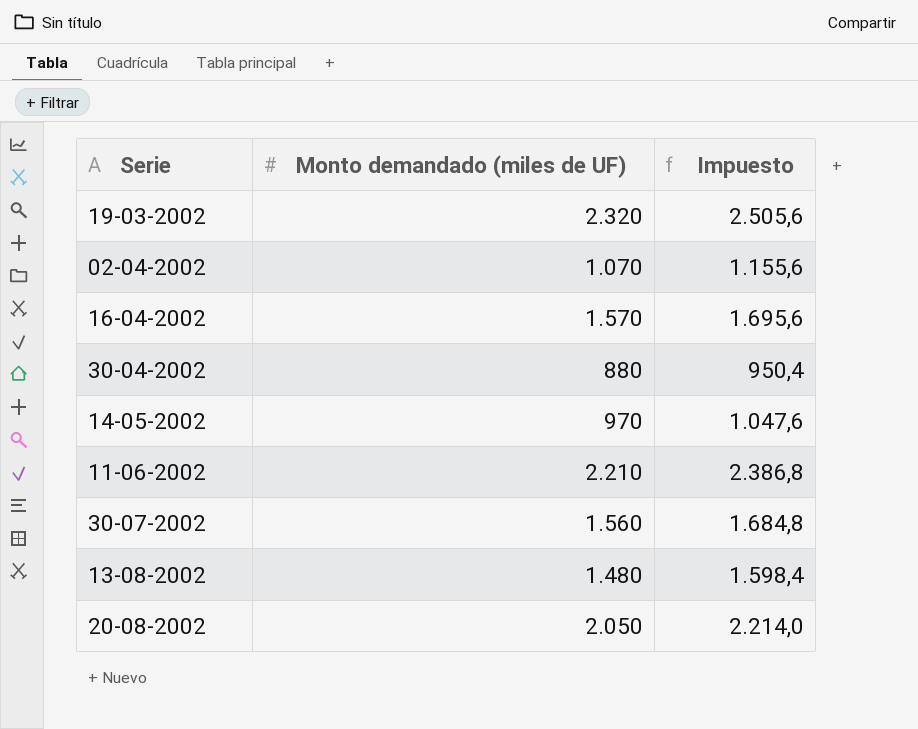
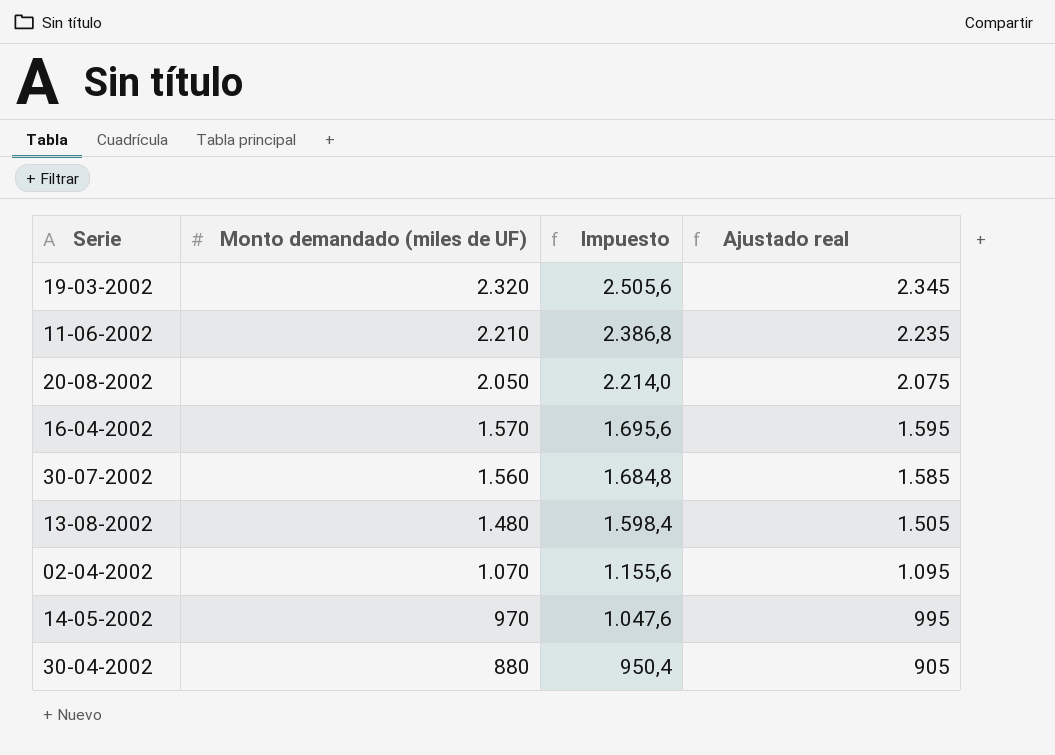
row order: Serie ascending -> Monto demandado (miles de UF) descending
column Ajustado real | formula: none -> [Monto demandado (miles de UF)] + 25

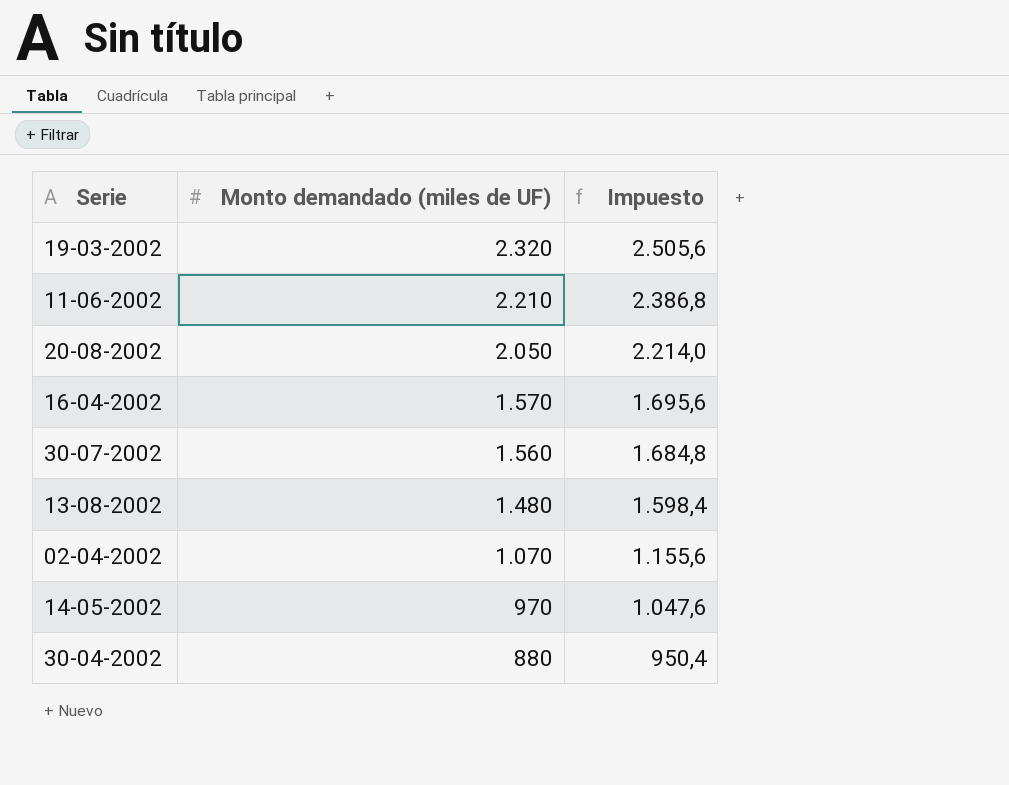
column Ajustado real | formula: [Monto demandado (miles de UF)] + 25 -> none

